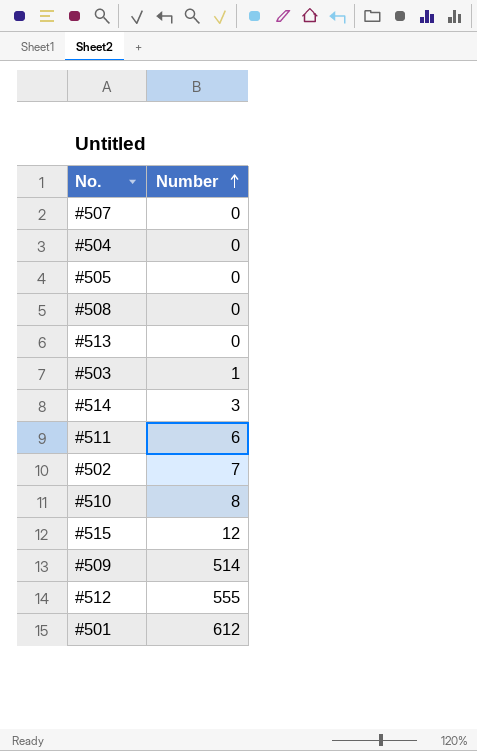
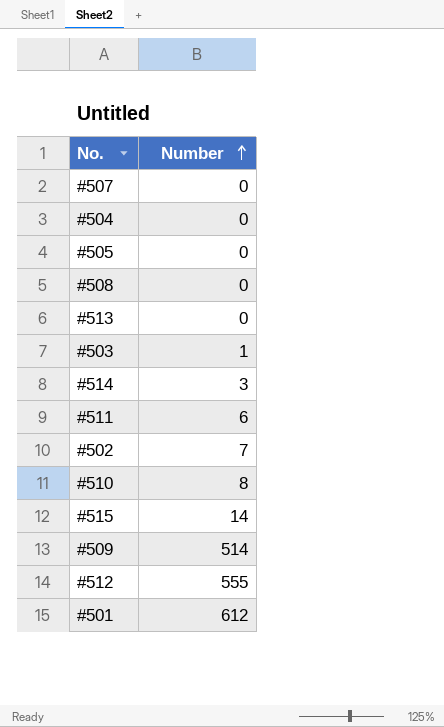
#515 | Number: 12 -> 14

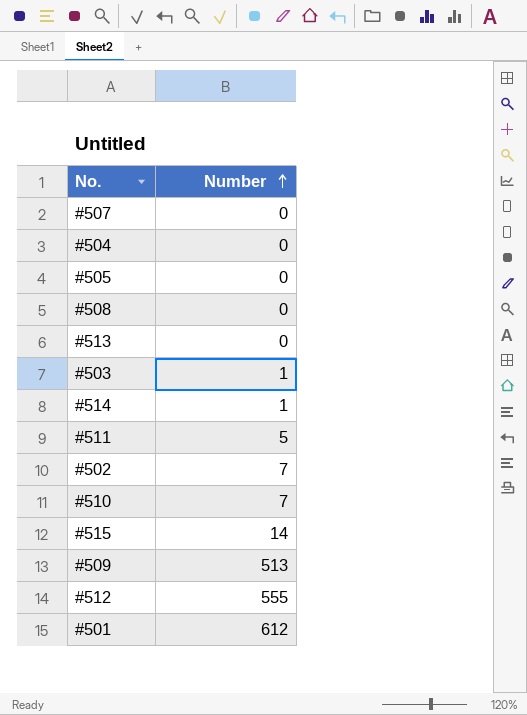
#514 | Number: 3 -> 1
#511 | Number: 6 -> 5
#510 | Number: 8 -> 7
#509 | Number: 514 -> 513

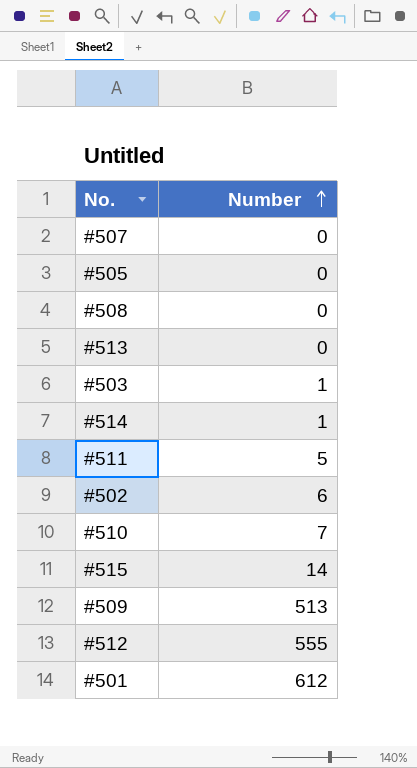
row #504: 0 -> none
#502 | Number: 7 -> 6

